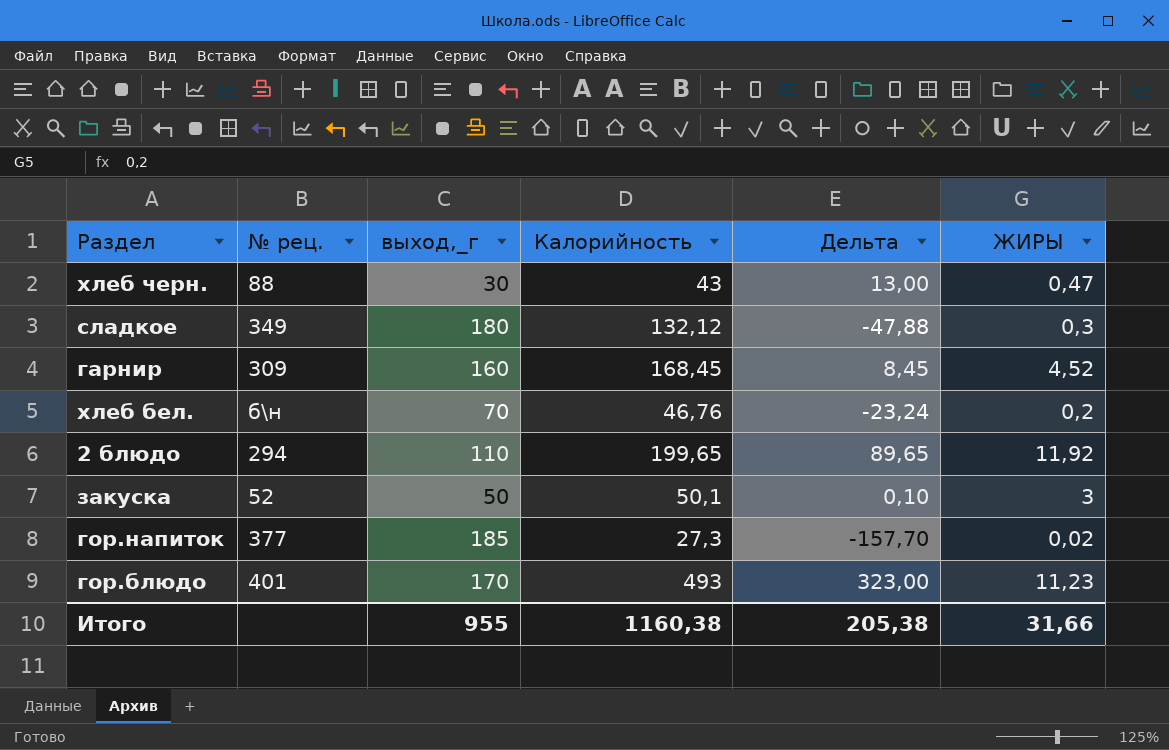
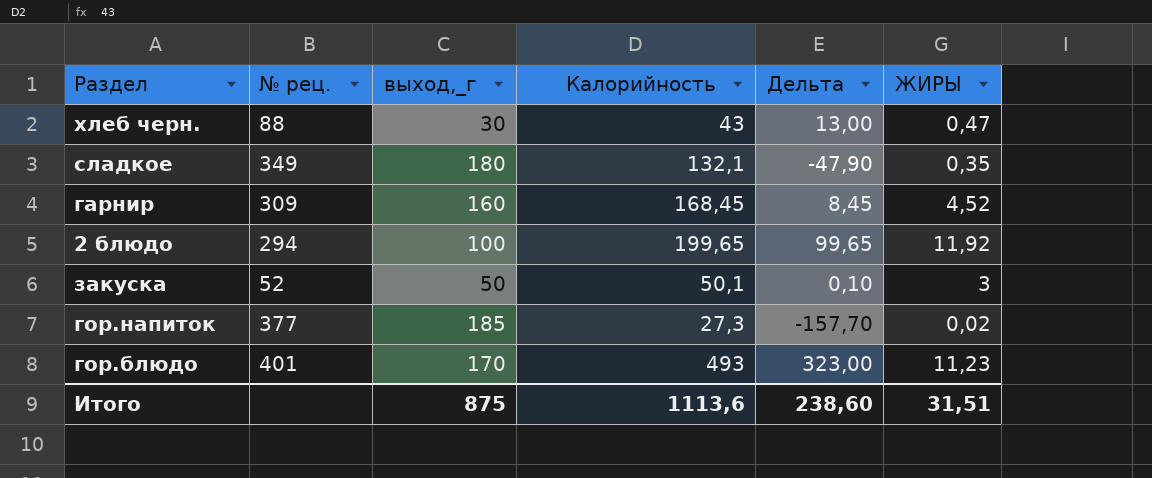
row хлеб бел.: б\н | 70 | 46,76 | -23,24 | 0,2 -> none
сладкое | Калорийность: 132,12 -> 132,1
сладкое | Дельта: -47,88 -> -47,90
сладкое | ЖИРЫ: 0,3 -> 0,35
2 блюдо | выход,_г: 110 -> 100
2 блюдо | Дельта: 89,65 -> 99,65
Итого | выход,_г: 955 -> 875
Итого | Калорийность: 1160,38 -> 1113,6
Итого | Дельта: 205,38 -> 238,60
Итого | ЖИРЫ: 31,66 -> 31,51

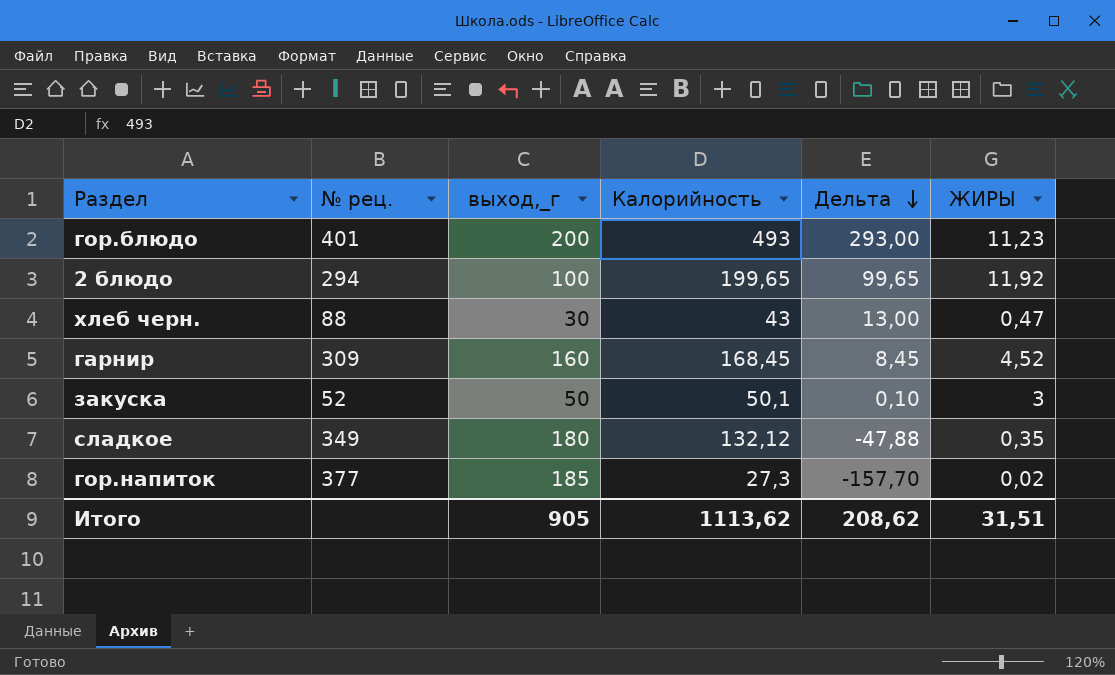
row order: none -> Дельта descending
гор.блюдо | выход,_г: 170 -> 200
гор.блюдо | Дельта: 323,00 -> 293,00
сладкое | Калорийность: 132,1 -> 132,12
сладкое | Дельта: -47,90 -> -47,88
Итого | выход,_г: 875 -> 905
Итого | Калорийность: 1113,6 -> 1113,62
Итого | Дельта: 238,60 -> 208,62

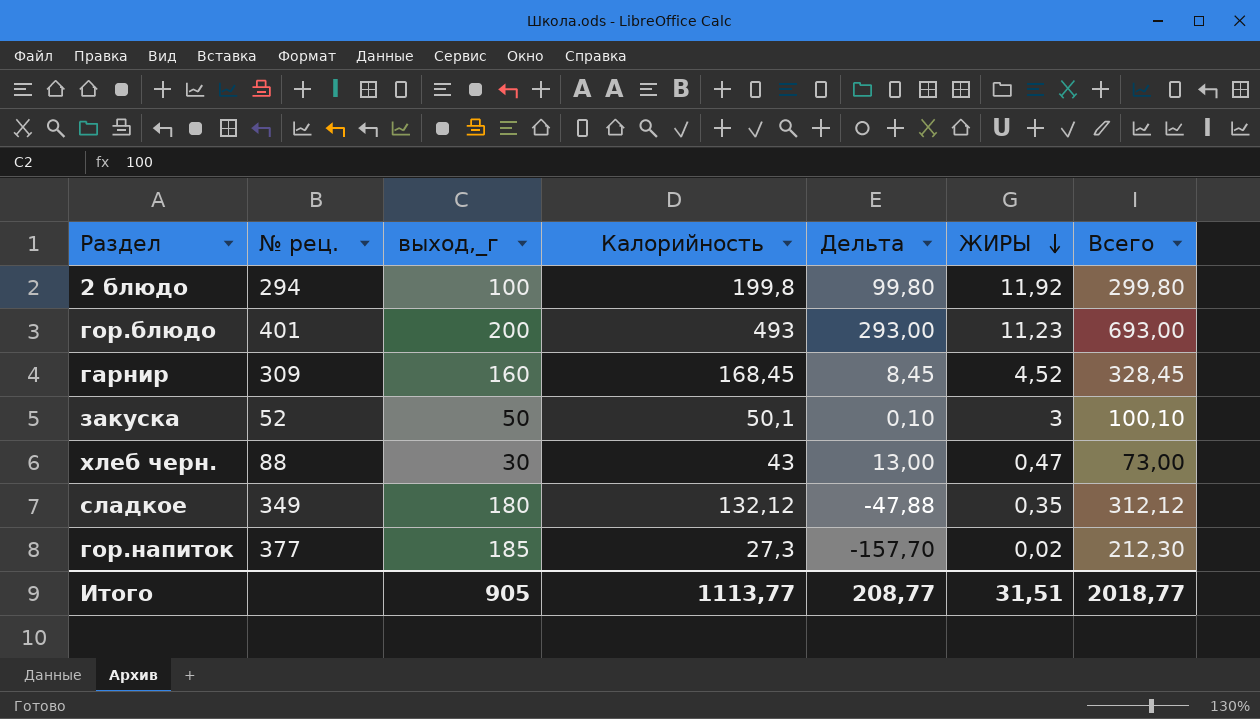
row order: Дельта descending -> ЖИРЫ descending
column Всего | formula: none -> [выход,_г] + [Калорийность]
2 блюдо | Калорийность: 199,65 -> 199,8
2 блюдо | Дельта: 99,65 -> 99,80
Итого | Калорийность: 1113,62 -> 1113,77
Итого | Дельта: 208,62 -> 208,77

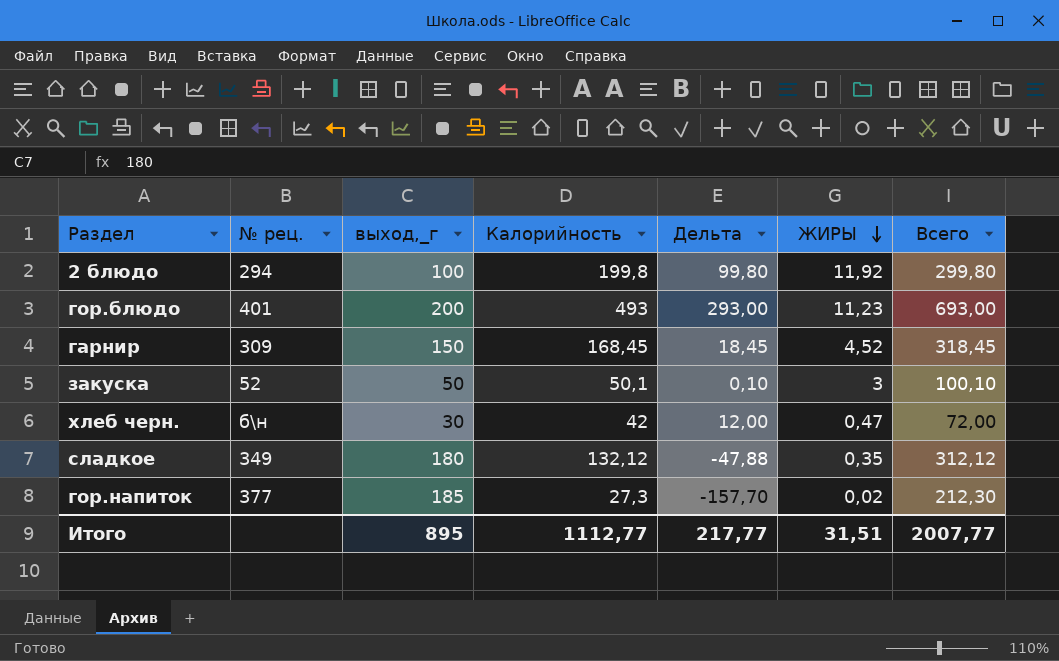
гарнир | выход,_г: 160 -> 150
гарнир | Дельта: 8,45 -> 18,45
гарнир | Всего: 328,45 -> 318,45
хлеб черн. | № рец.: 88 -> б\н
хлеб черн. | Калорийность: 43 -> 42
хлеб черн. | Дельта: 13,00 -> 12,00
хлеб черн. | Всего: 73,00 -> 72,00
Итого | выход,_г: 905 -> 895
Итого | Калорийность: 1113,77 -> 1112,77
Итого | Дельта: 208,77 -> 217,77
Итого | Всего: 2018,77 -> 2007,77

